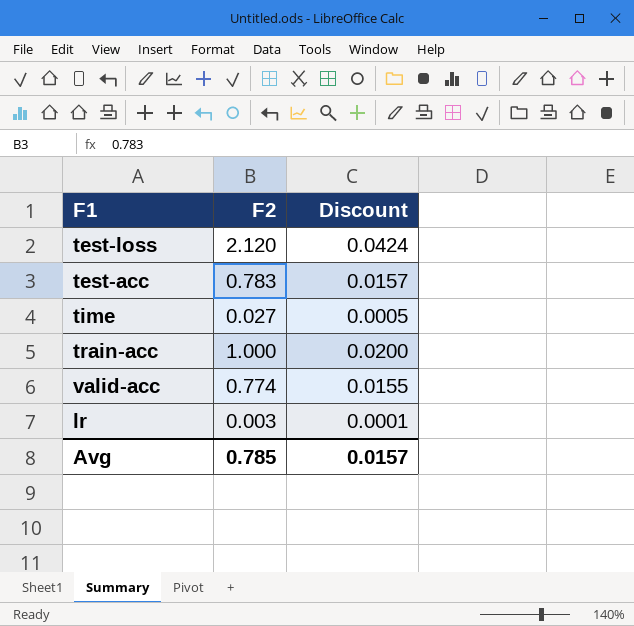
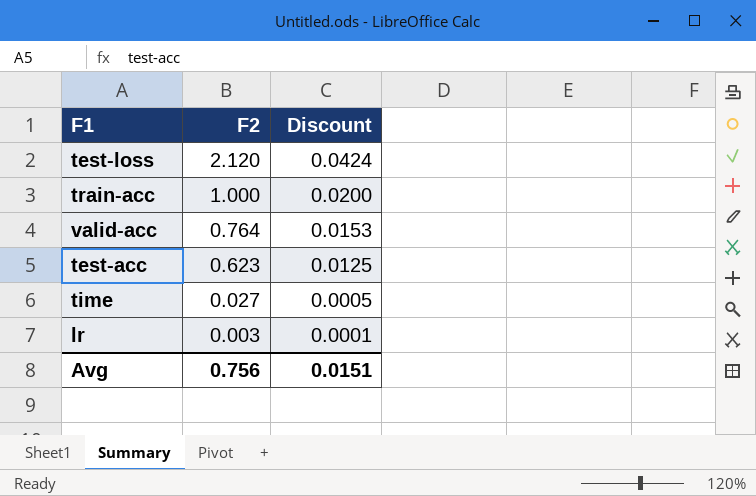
row order: none -> F2 descending
valid-acc | F2: 0.774 -> 0.764
valid-acc | Discount: 0.0155 -> 0.0153
test-acc | F2: 0.783 -> 0.623
test-acc | Discount: 0.0157 -> 0.0125
Avg | F2: 0.785 -> 0.756
Avg | Discount: 0.0157 -> 0.0151

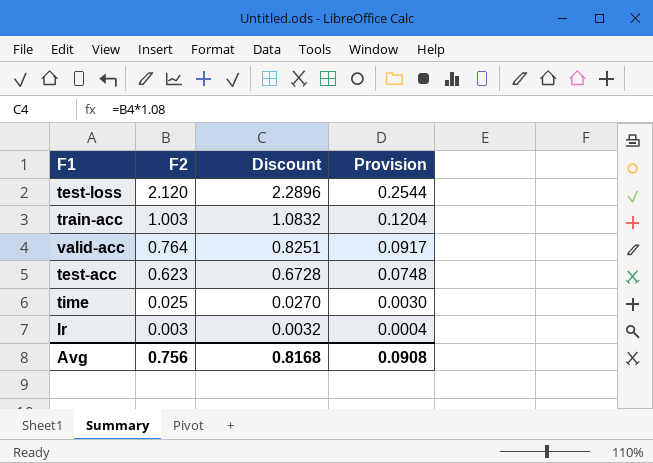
column Discount | formula: [F2] * 0.02 -> [F2] * 1.08
column Provision | formula: none -> [F2] * 0.12
train-acc | F2: 1.000 -> 1.003
time | F2: 0.027 -> 0.025
Avg | Discount: 0.0151 -> 0.8168

